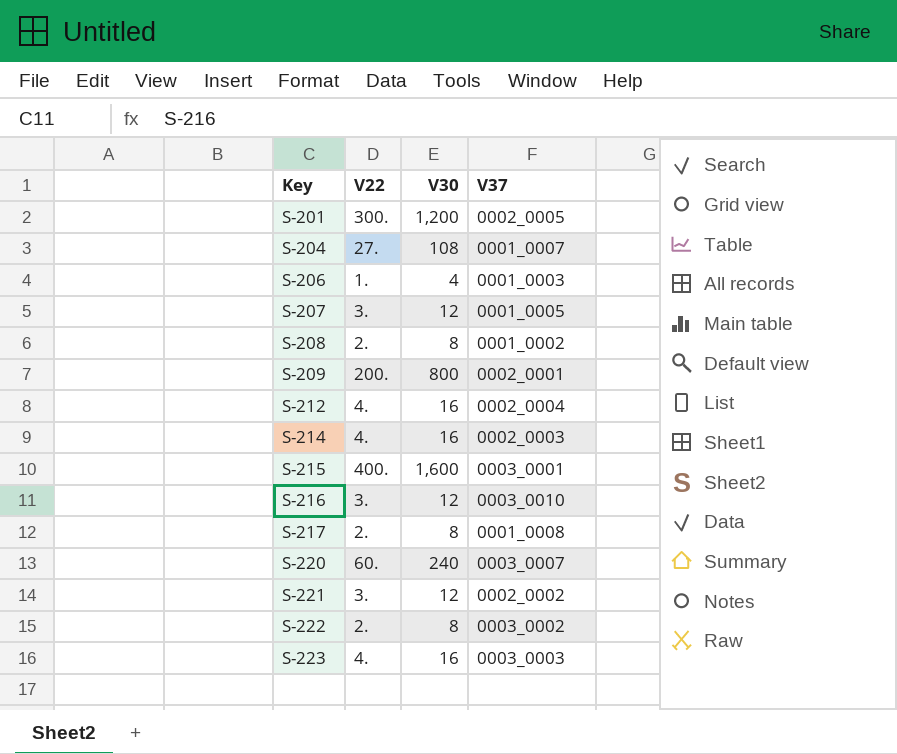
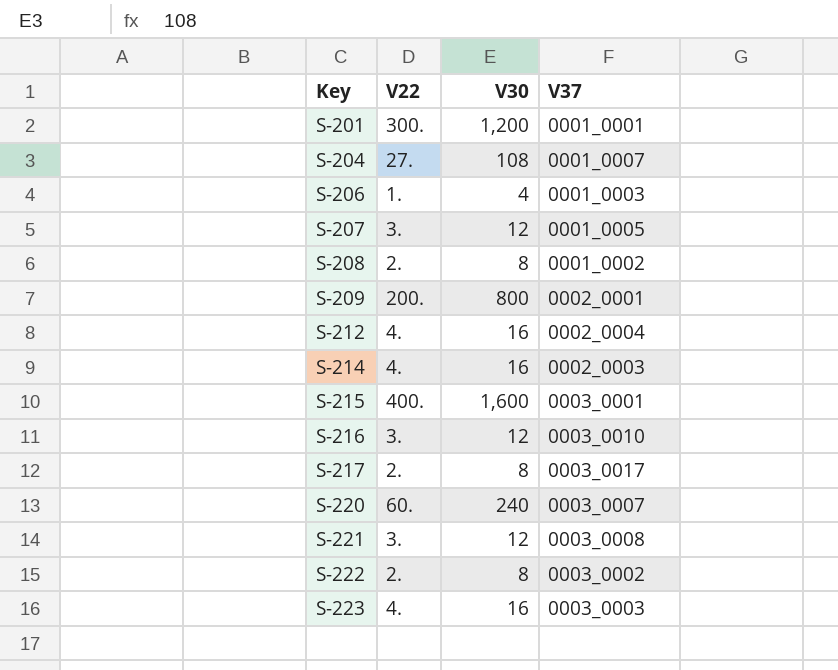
S-201 | V37: 0002_0005 -> 0001_0001
S-217 | V37: 0001_0008 -> 0003_0017
S-221 | V37: 0002_0002 -> 0003_0008

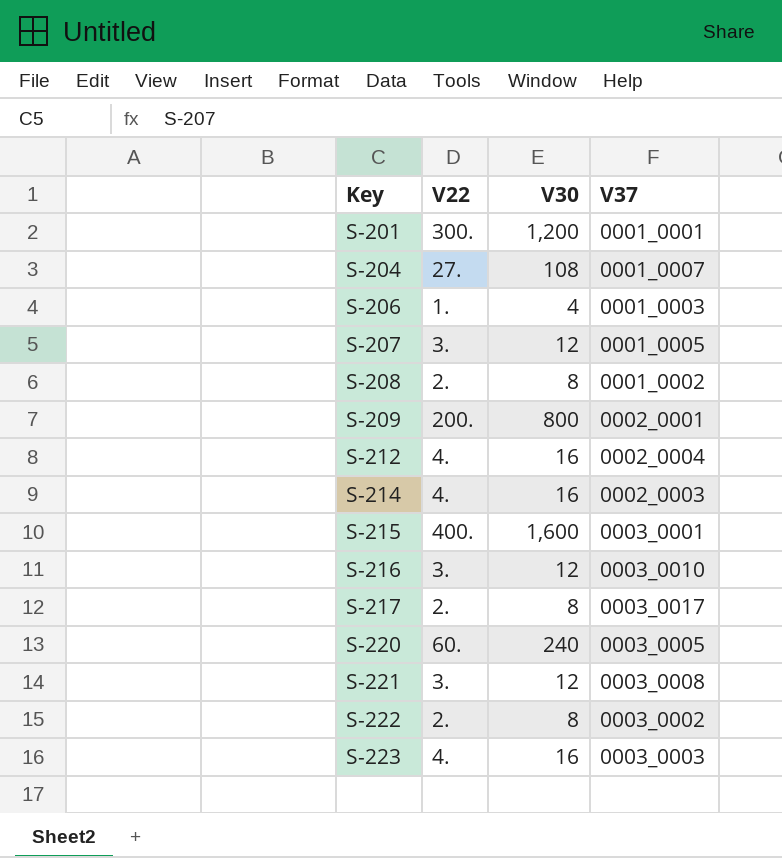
S-220 | V37: 0003_0007 -> 0003_0005

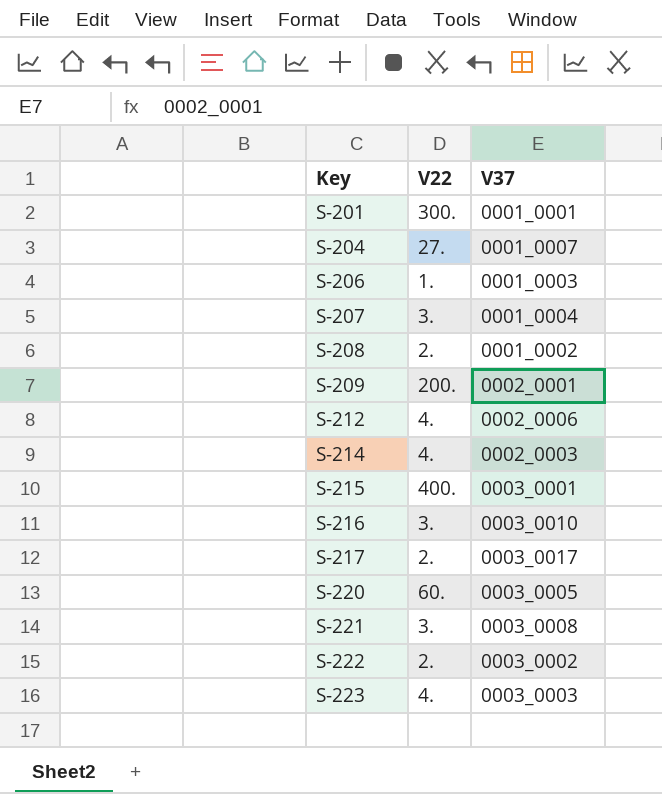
column V30 | position: 3 -> none
S-207 | V37: 0001_0005 -> 0001_0004
S-212 | V37: 0002_0004 -> 0002_0006

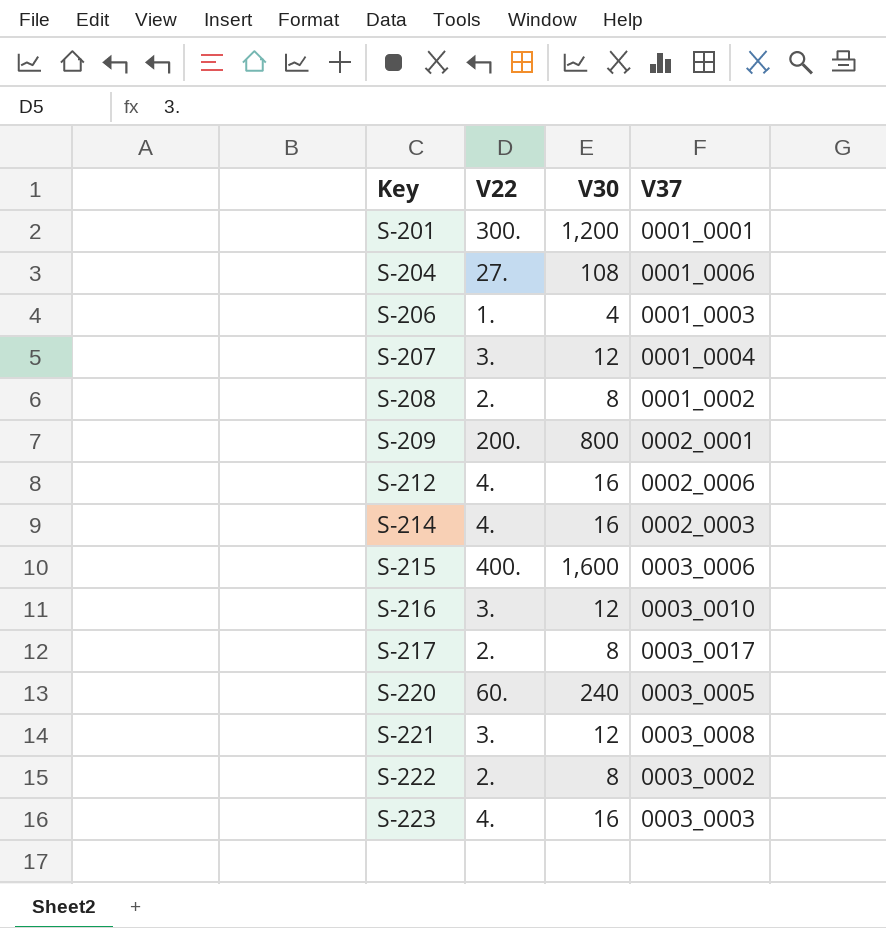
column V30 | position: none -> 3
S-204 | V37: 0001_0007 -> 0001_0006
S-215 | V37: 0003_0001 -> 0003_0006

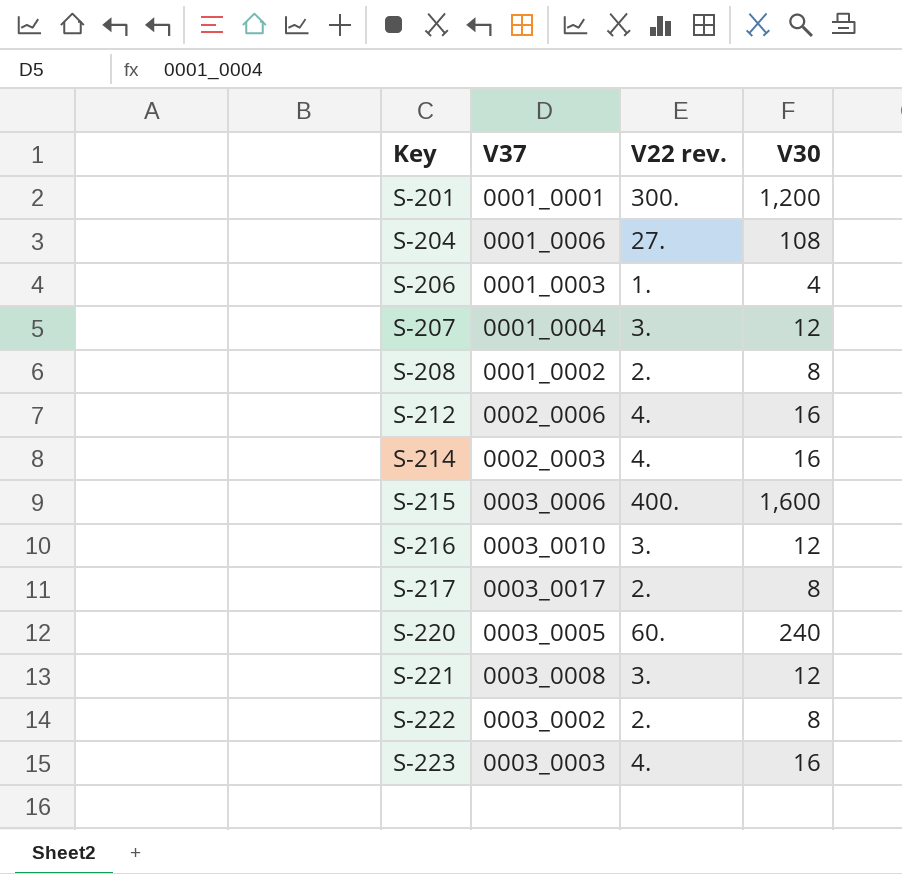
column V37 | position: 4 -> 2
column name: V22 -> V22 rev.
row S-209: 200. | 800 | 0002_0001 -> none

